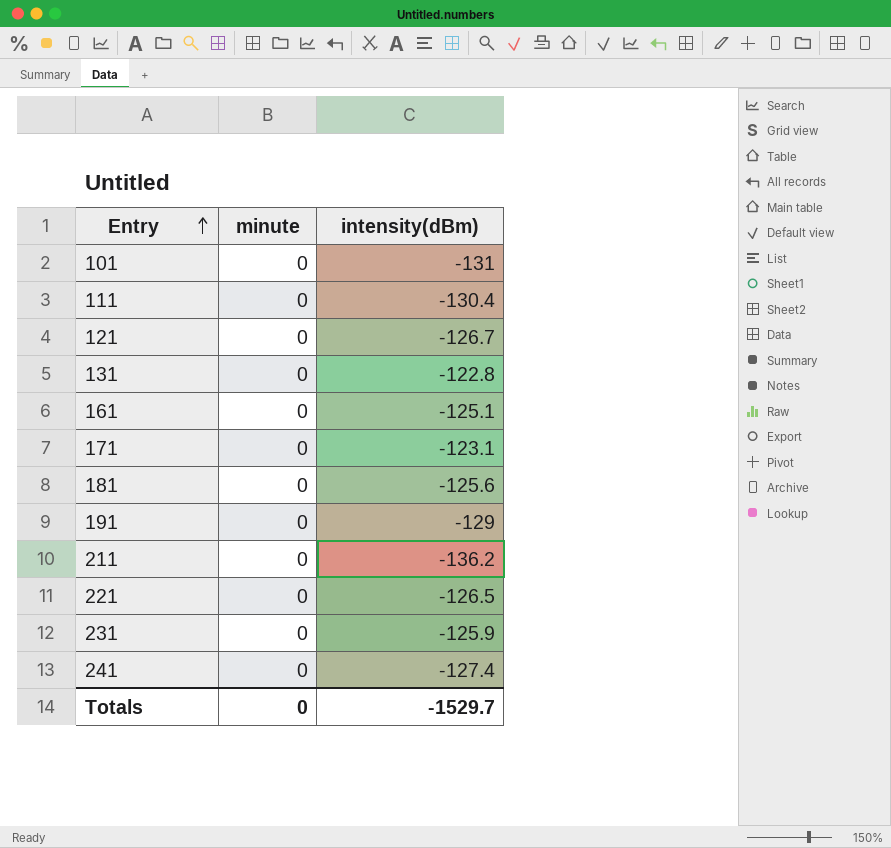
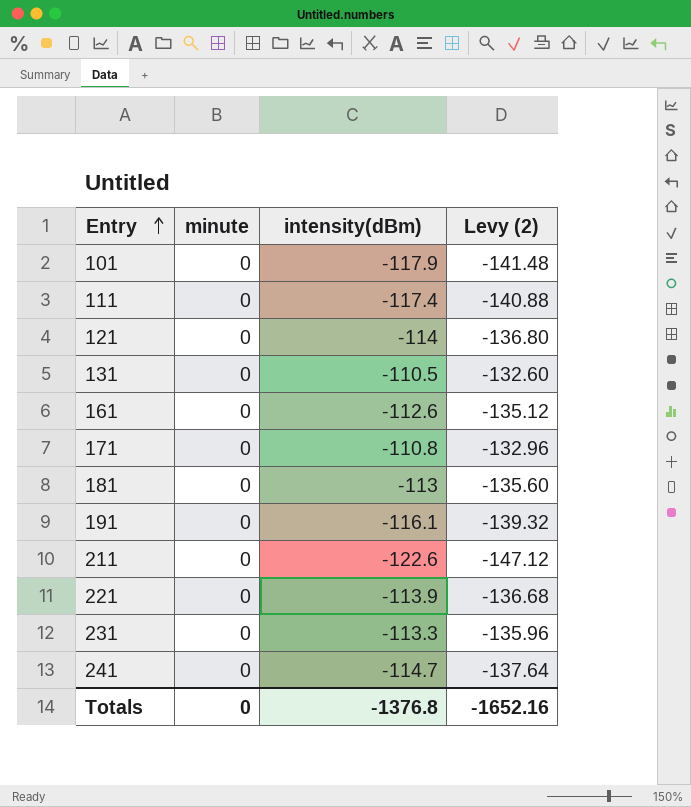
column Levy (2) | formula: none -> [intensity(dBm)] * 1.2
101 | intensity(dBm): -131 -> -117.9
111 | intensity(dBm): -130.4 -> -117.4
121 | intensity(dBm): -126.7 -> -114
131 | intensity(dBm): -122.8 -> -110.5
161 | intensity(dBm): -125.1 -> -112.6
171 | intensity(dBm): -123.1 -> -110.8
181 | intensity(dBm): -125.6 -> -113
191 | intensity(dBm): -129 -> -116.1
211 | intensity(dBm): -136.2 -> -122.6
221 | intensity(dBm): -126.5 -> -113.9
231 | intensity(dBm): -125.9 -> -113.3
241 | intensity(dBm): -127.4 -> -114.7
Totals | intensity(dBm): -1529.7 -> -1376.8

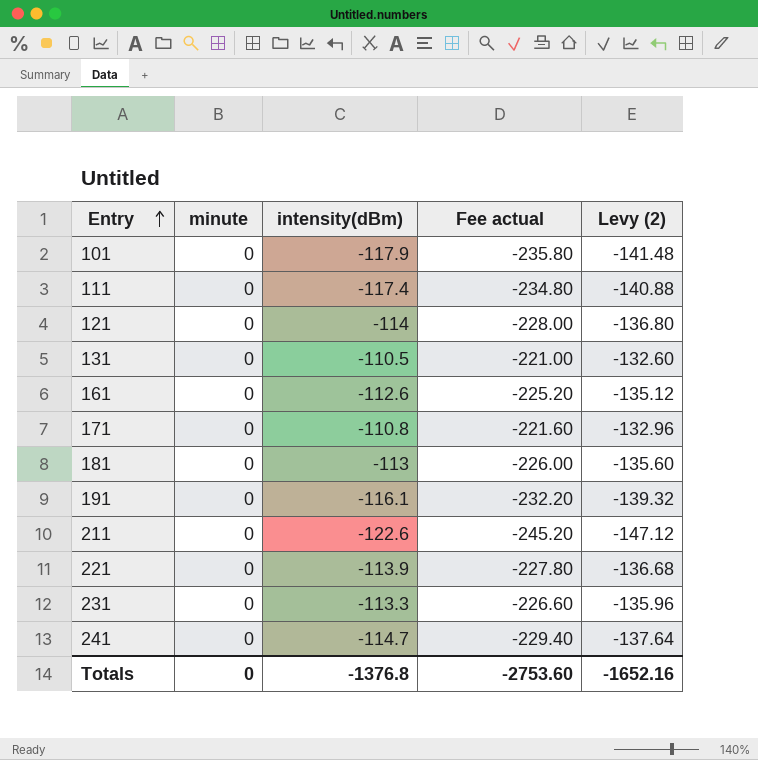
column Fee actual | formula: none -> [intensity(dBm)] * 2

